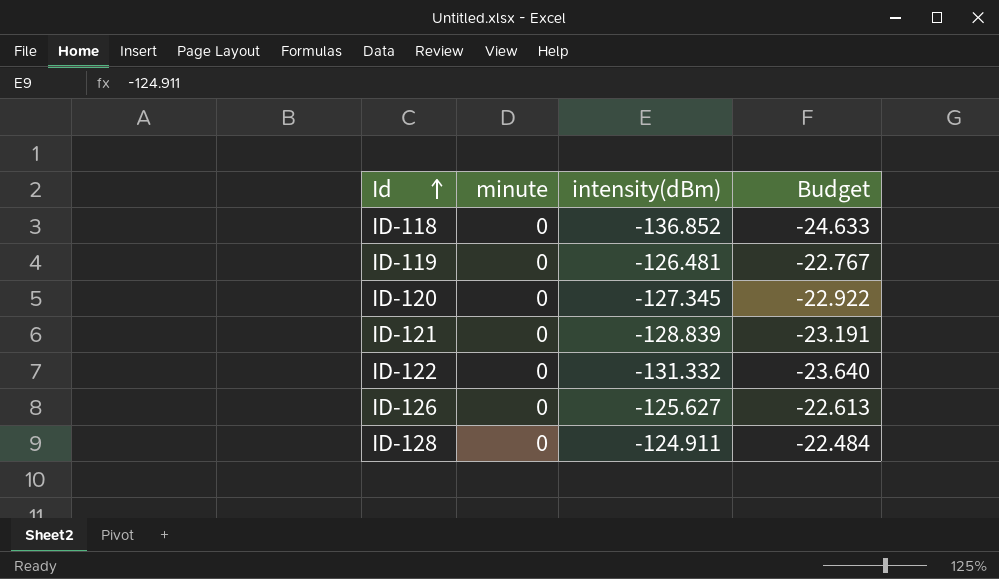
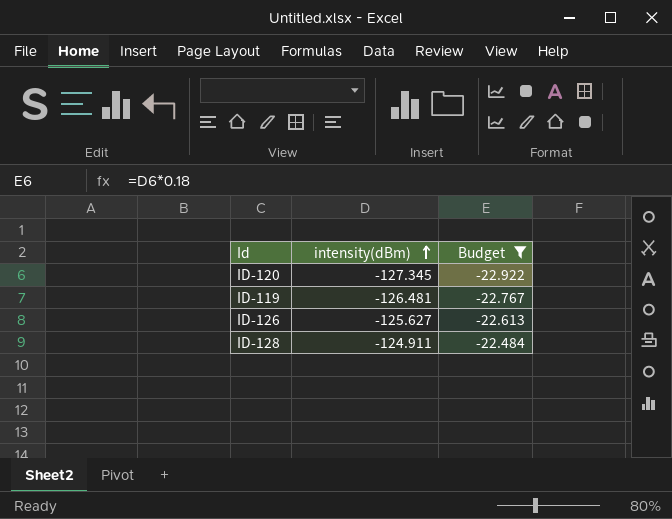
filter: none -> Budget >= -22.922
row order: Id ascending -> intensity(dBm) ascending
column minute | position: 2 -> none

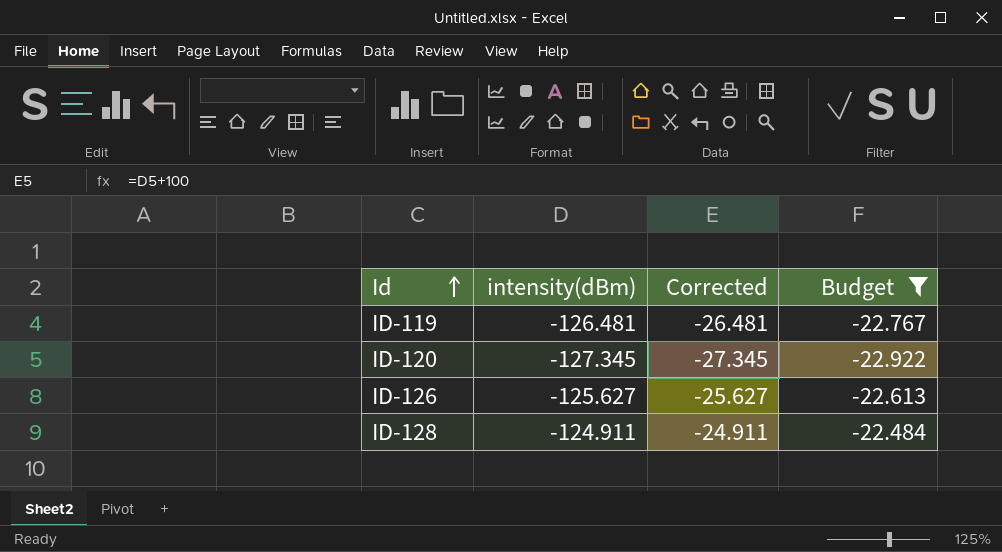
row order: intensity(dBm) ascending -> Id ascending
column Corrected | formula: none -> [intensity(dBm)] + 100

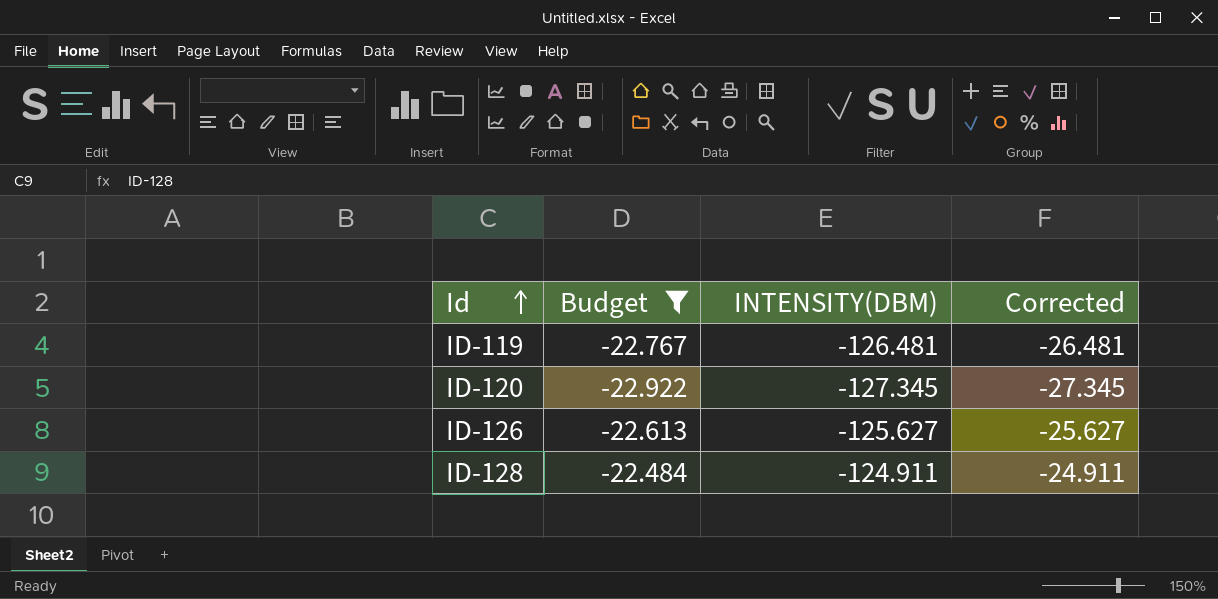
column Budget | position: 4 -> 2
column name: intensity(dBm) -> INTENSITY(DBM)

